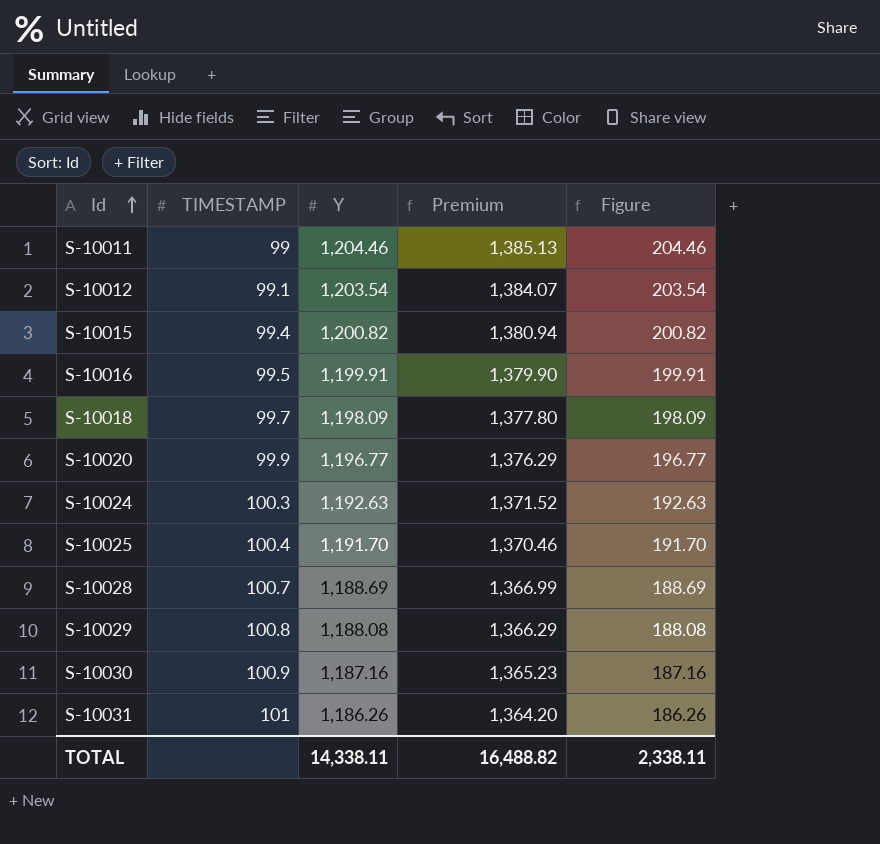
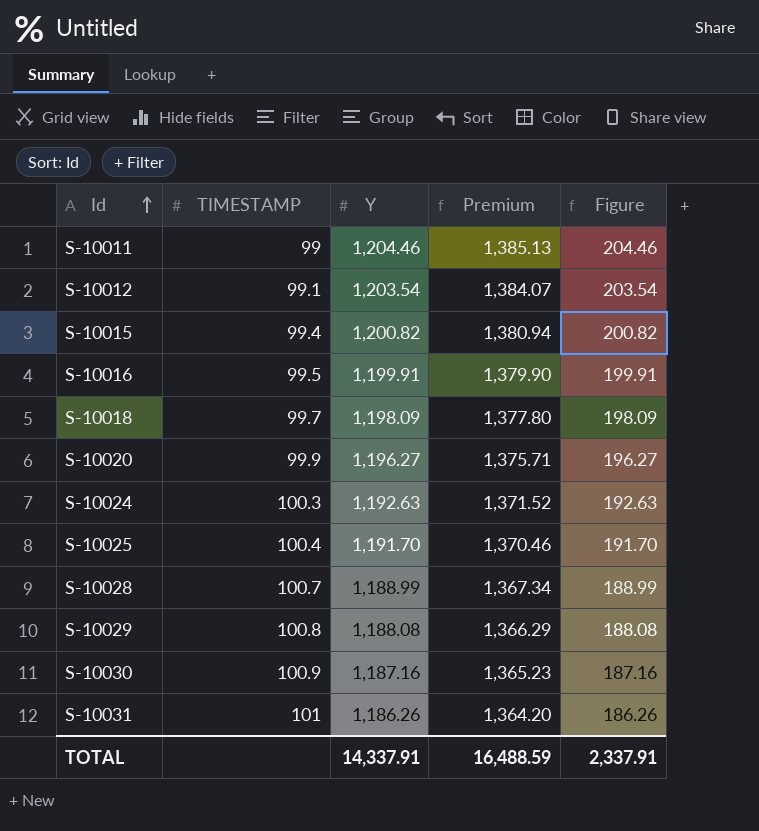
S-10020 | Y: 1,196.77 -> 1,196.27
S-10020 | Premium: 1,376.29 -> 1,375.71
S-10020 | Figure: 196.77 -> 196.27
S-10028 | Y: 1,188.69 -> 1,188.99
S-10028 | Premium: 1,366.99 -> 1,367.34
S-10028 | Figure: 188.69 -> 188.99
TOTAL | Y: 14,338.11 -> 14,337.91
TOTAL | Premium: 16,488.82 -> 16,488.59
TOTAL | Figure: 2,338.11 -> 2,337.91

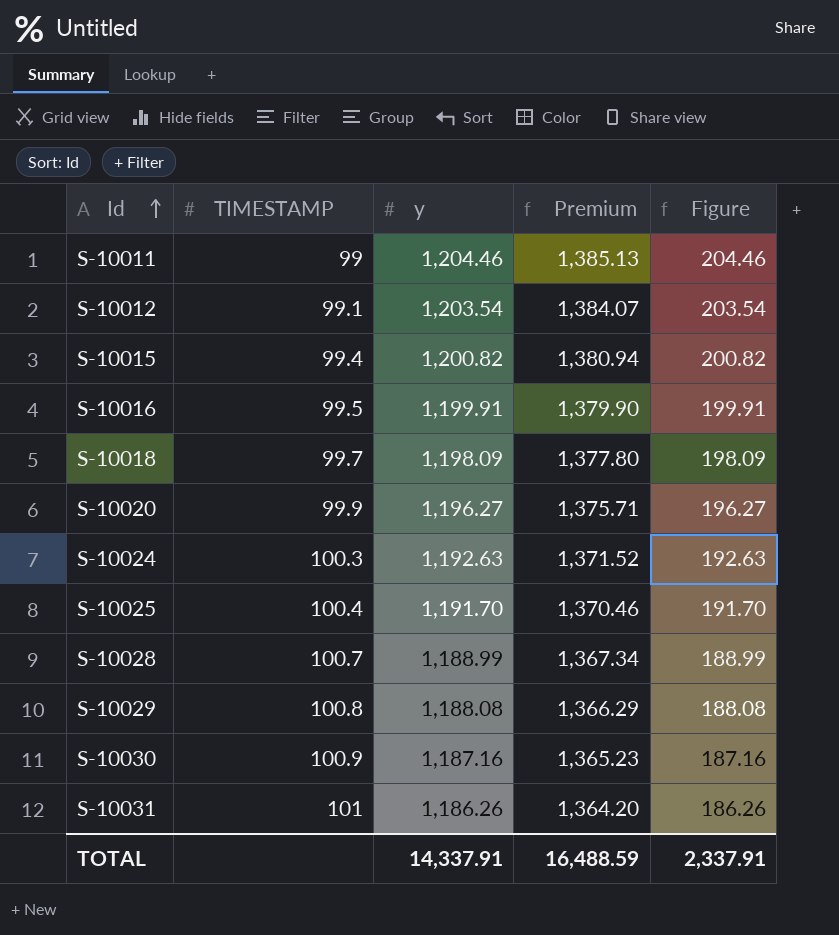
column name: Y -> y

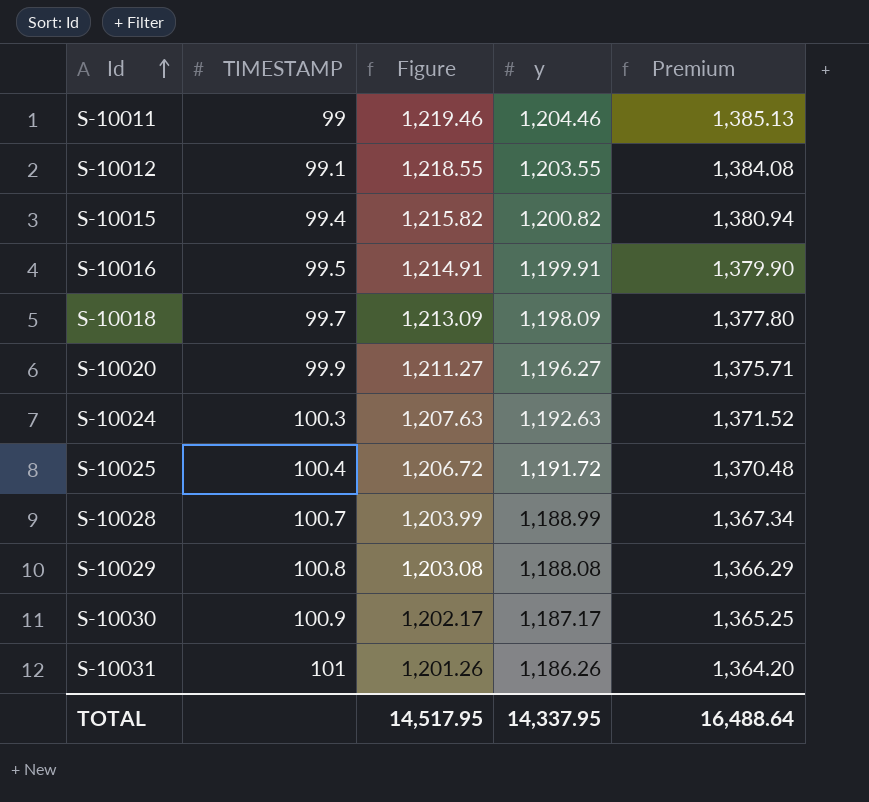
column Figure | formula: [y] - 1000 -> [y] + 15
column Figure | position: 5 -> 3
S-10012 | y: 1,203.54 -> 1,203.55
S-10012 | Premium: 1,384.07 -> 1,384.08
S-10025 | y: 1,191.70 -> 1,191.72
S-10025 | Premium: 1,370.46 -> 1,370.48
S-10030 | y: 1,187.16 -> 1,187.17
S-10030 | Premium: 1,365.23 -> 1,365.25
TOTAL | Figure: 2,337.91 -> 14,517.95
TOTAL | y: 14,337.91 -> 14,337.95
TOTAL | Premium: 16,488.59 -> 16,488.64

